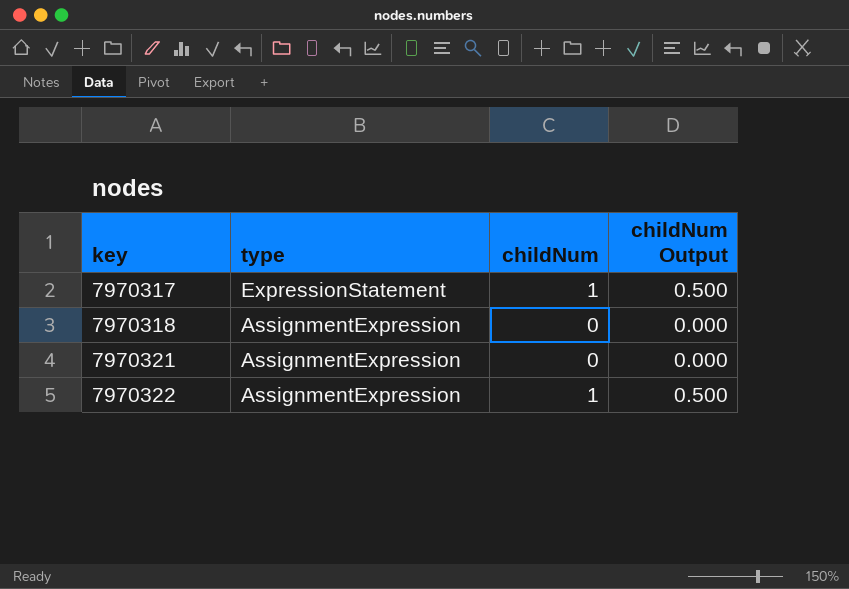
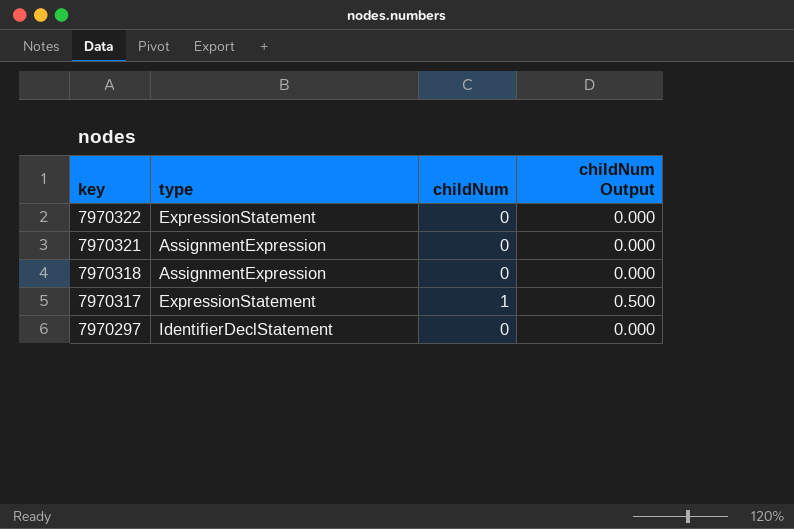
row order: key ascending -> key descending
7970322 | type: AssignmentExpression -> ExpressionStatement
7970322 | childNum: 1 -> 0
7970322 | childNum Output: 0.500 -> 0.000
row 7970297: none -> IdentifierDeclStatement | 0 | 0.000

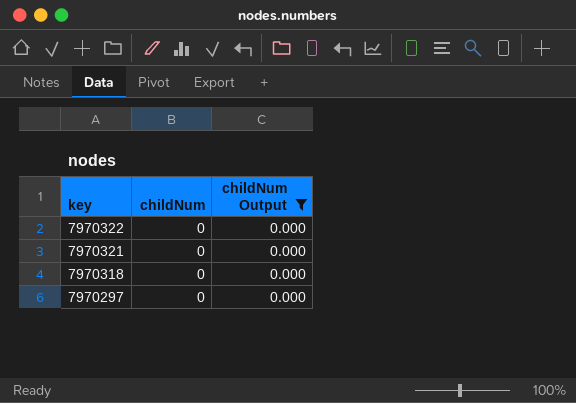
filter: none -> childNum Output = 0.000
column type | position: 2 -> none

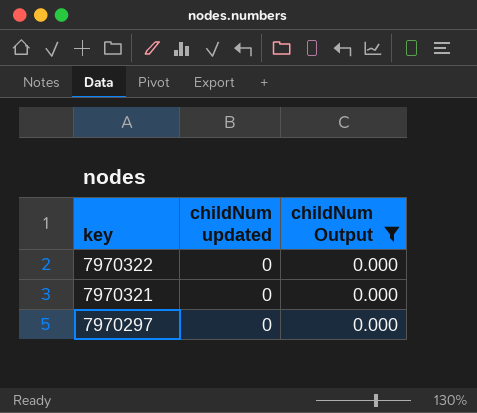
column name: childNum -> childNum updated
row 7970318: 0 | 0.000 -> none

